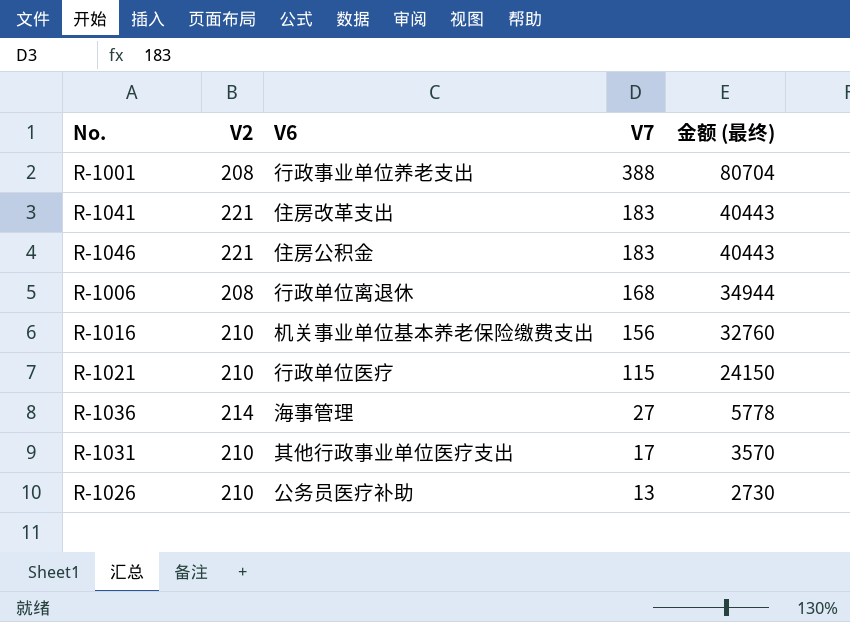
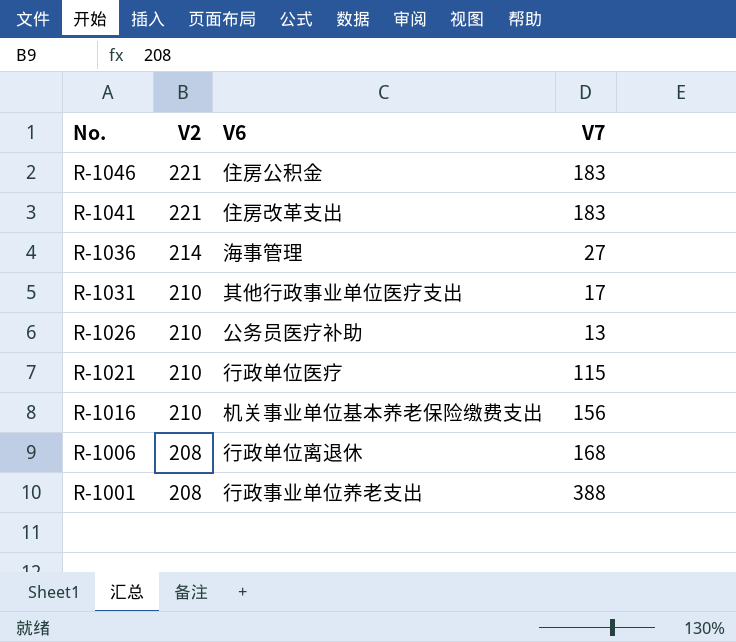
row order: V7 descending -> No. descending
column 金额 (最终) | formula: [V2] * [V7] -> none

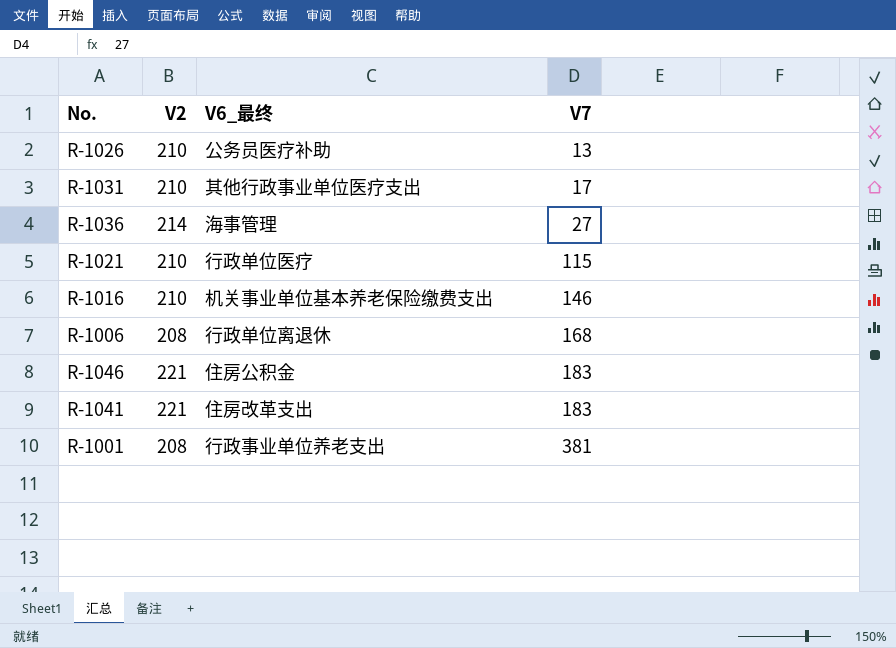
row order: No. descending -> V7 ascending
column name: V6 -> V6_最终
R-1016 | V7: 156 -> 146
R-1001 | V7: 388 -> 381

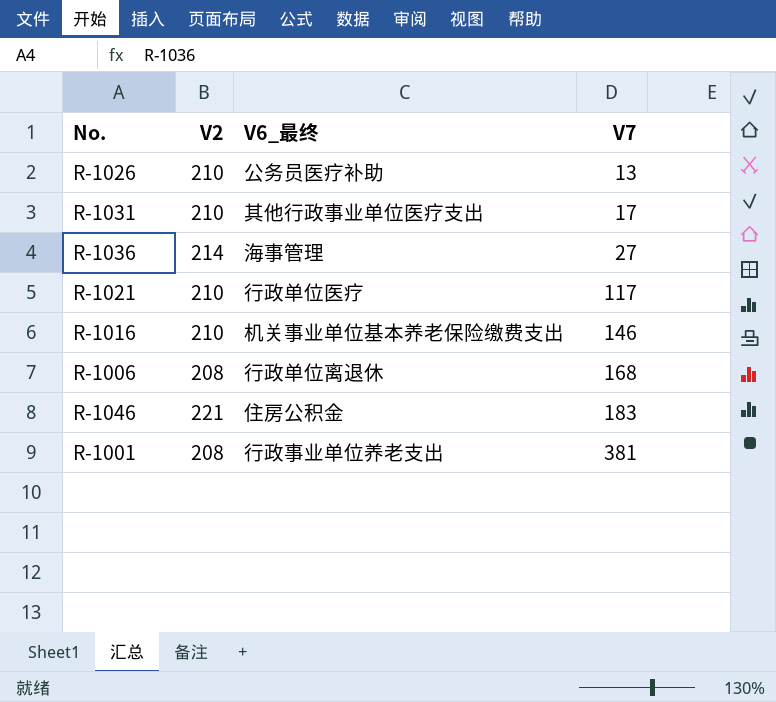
row R-1041: 221 | 住房改革支出 | 183 -> none
R-1021 | V7: 115 -> 117

